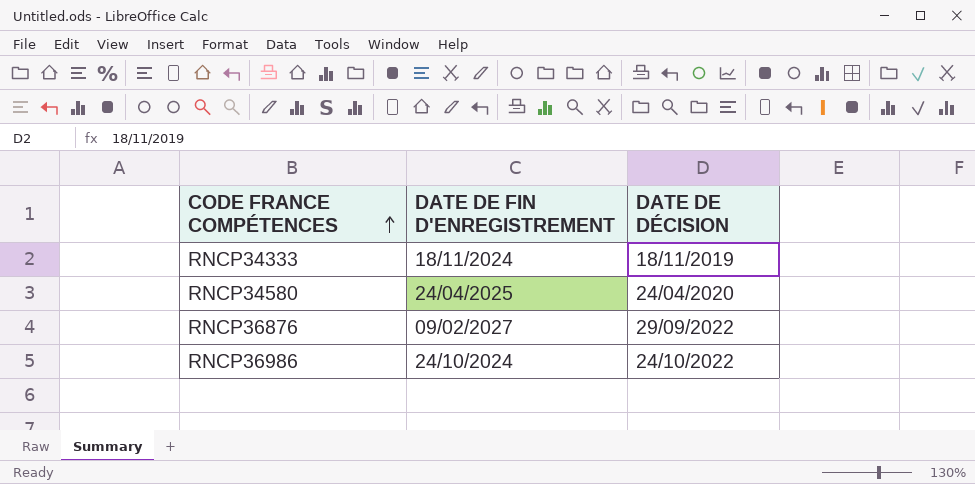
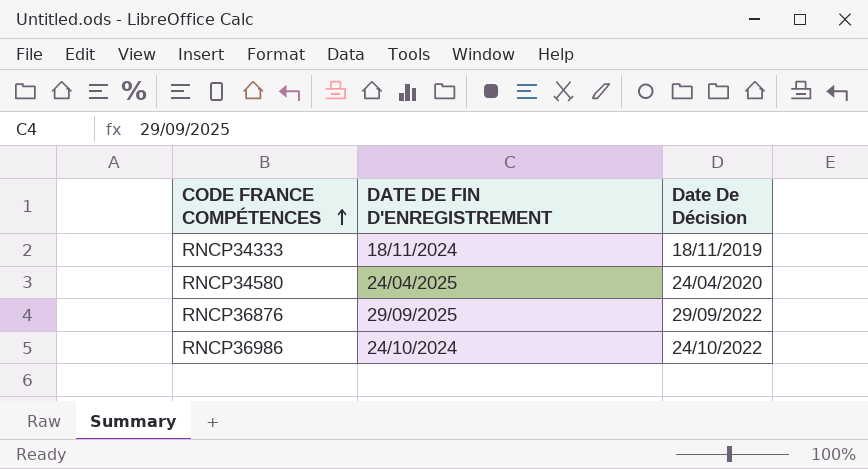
column name: DATE DE DÉCISION -> Date De Décision
RNCP36876 | DATE DE FIN D'ENREGISTREMENT: 09/02/2027 -> 29/09/2025

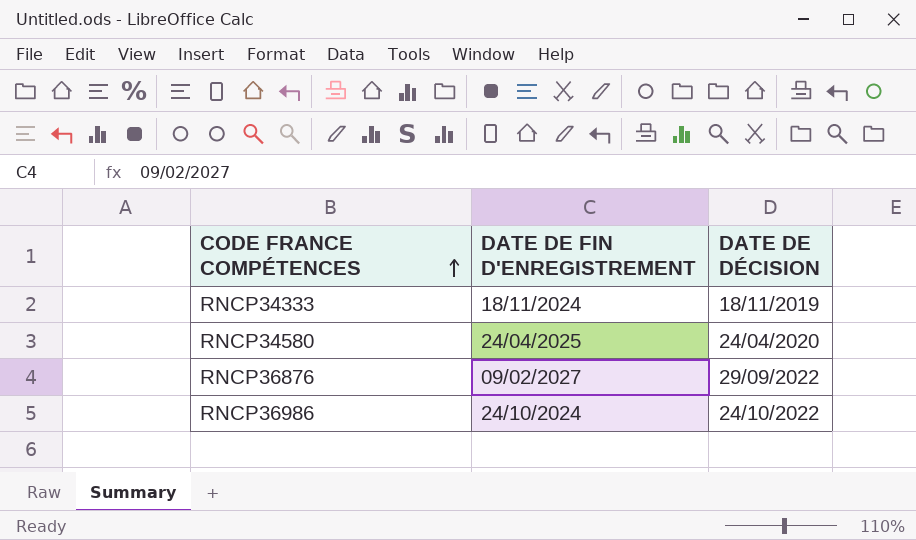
column name: Date De Décision -> DATE DE DÉCISION
RNCP36876 | DATE DE FIN D'ENREGISTREMENT: 29/09/2025 -> 09/02/2027

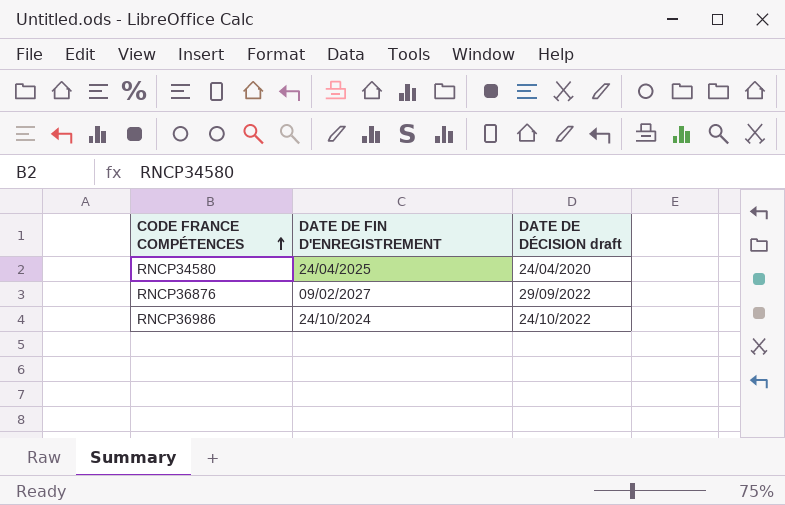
column name: DATE DE DÉCISION -> DATE DE DÉCISION draft
row RNCP34333: 18/11/2024 | 18/11/2019 -> none

